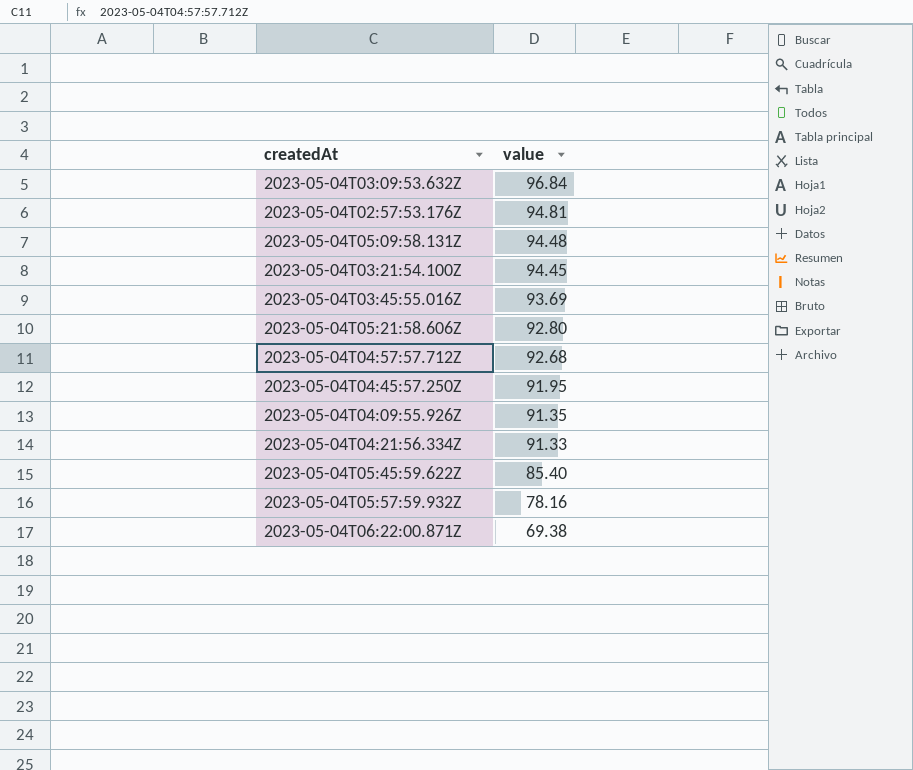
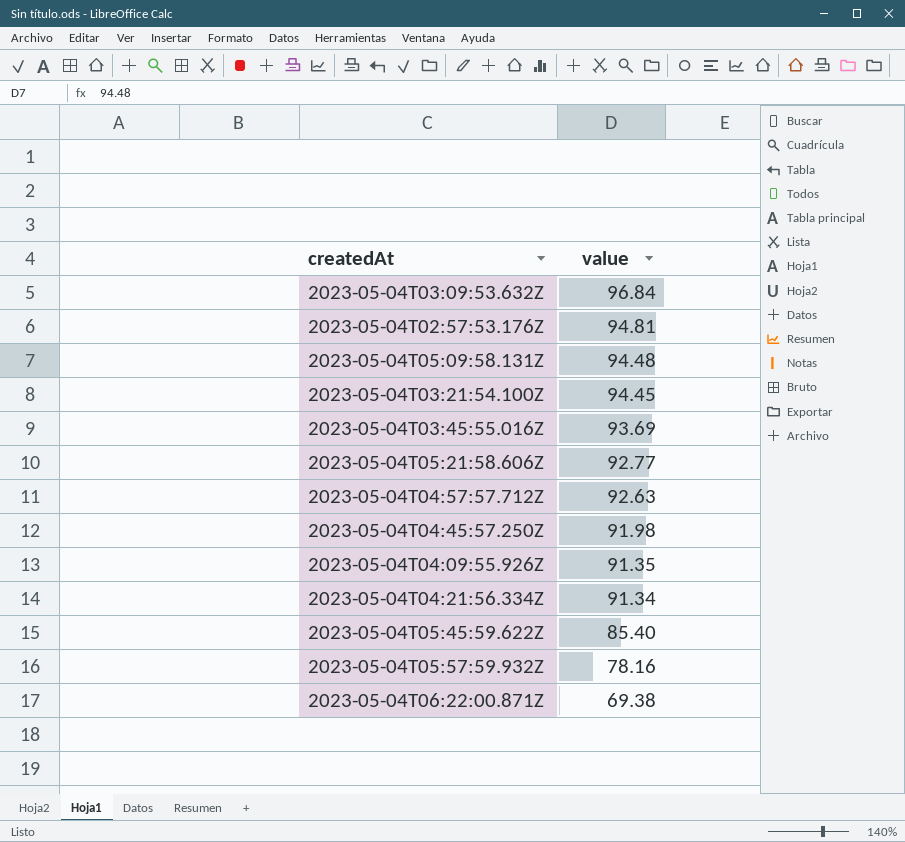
2023-05-04T05:21:58.606Z | value: 92.80 -> 92.77
2023-05-04T04:57:57.712Z | value: 92.68 -> 92.63
2023-05-04T04:45:57.250Z | value: 91.95 -> 91.98
2023-05-04T04:21:56.334Z | value: 91.33 -> 91.34

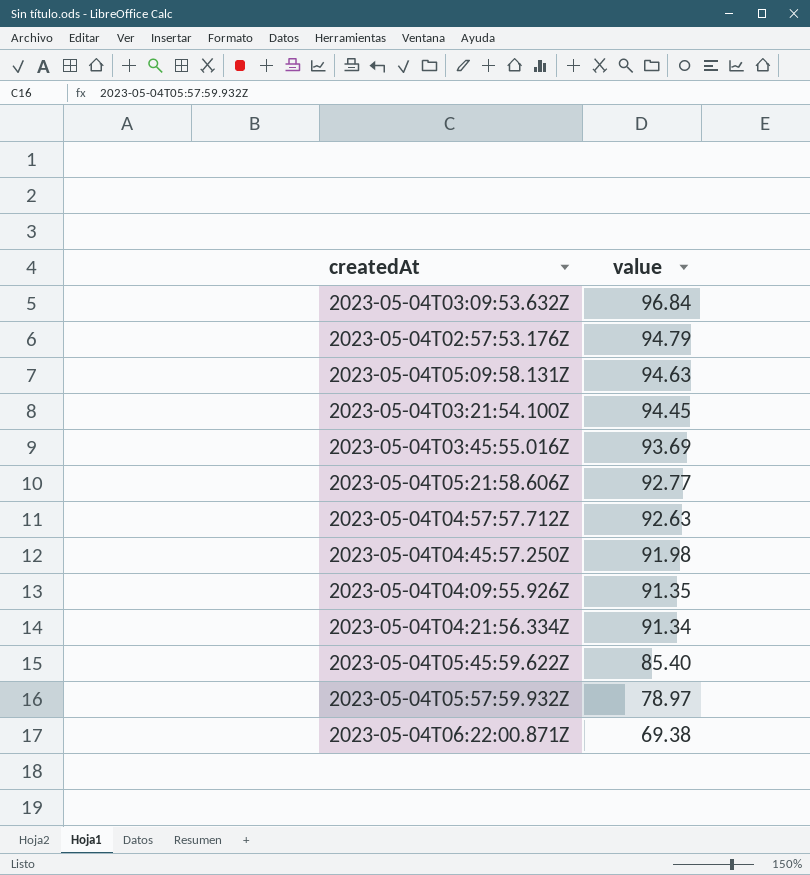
2023-05-04T02:57:53.176Z | value: 94.81 -> 94.79
2023-05-04T05:09:58.131Z | value: 94.48 -> 94.63
2023-05-04T05:57:59.932Z | value: 78.16 -> 78.97

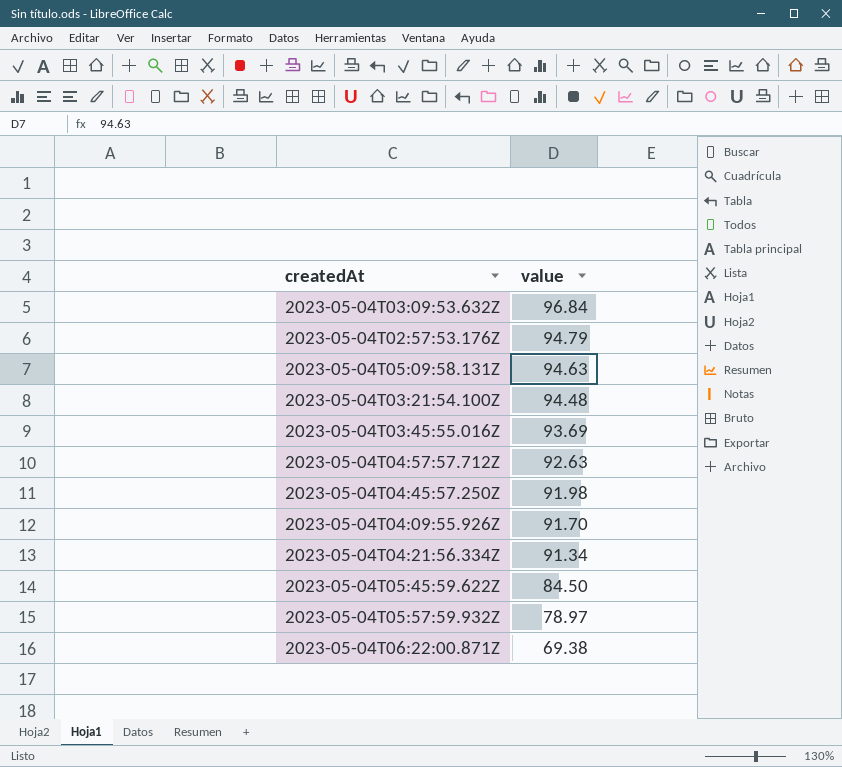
row 2023-05-04T05:21:58.606Z: 92.77 -> none
2023-05-04T03:21:54.100Z | value: 94.45 -> 94.48
2023-05-04T04:09:55.926Z | value: 91.35 -> 91.70
2023-05-04T05:45:59.622Z | value: 85.40 -> 84.50

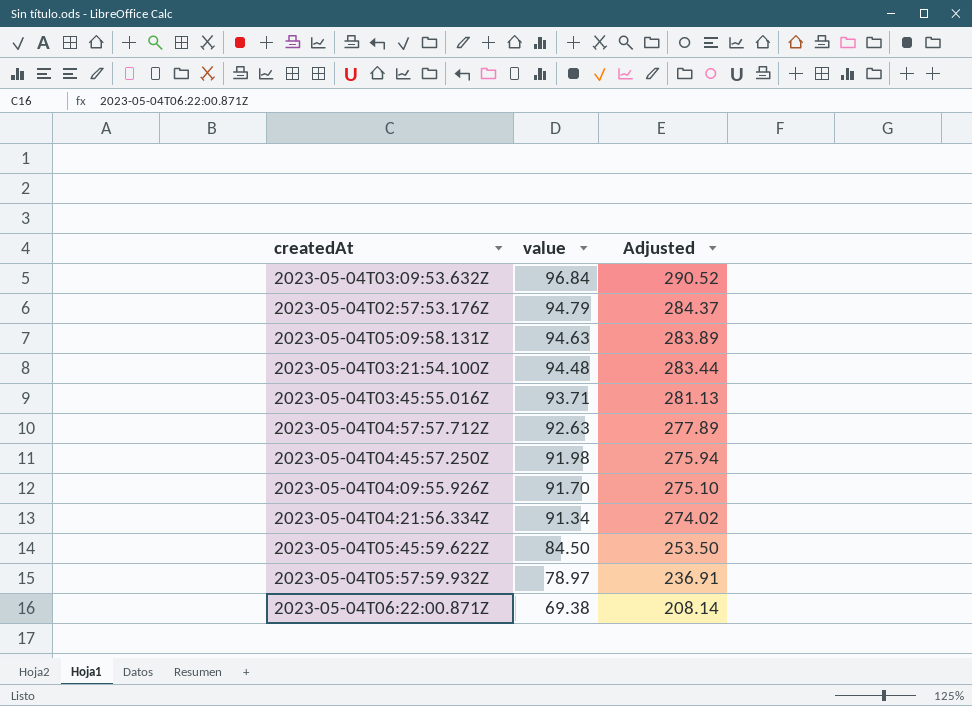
column Adjusted | formula: none -> [value] * 3
2023-05-04T03:45:55.016Z | value: 93.69 -> 93.71

